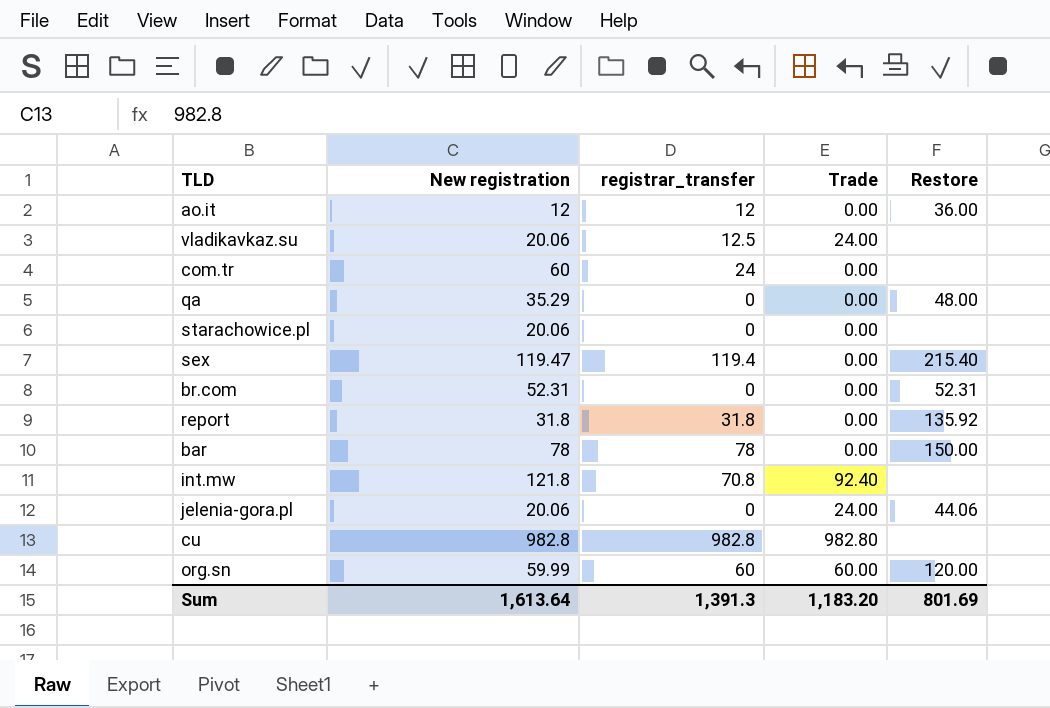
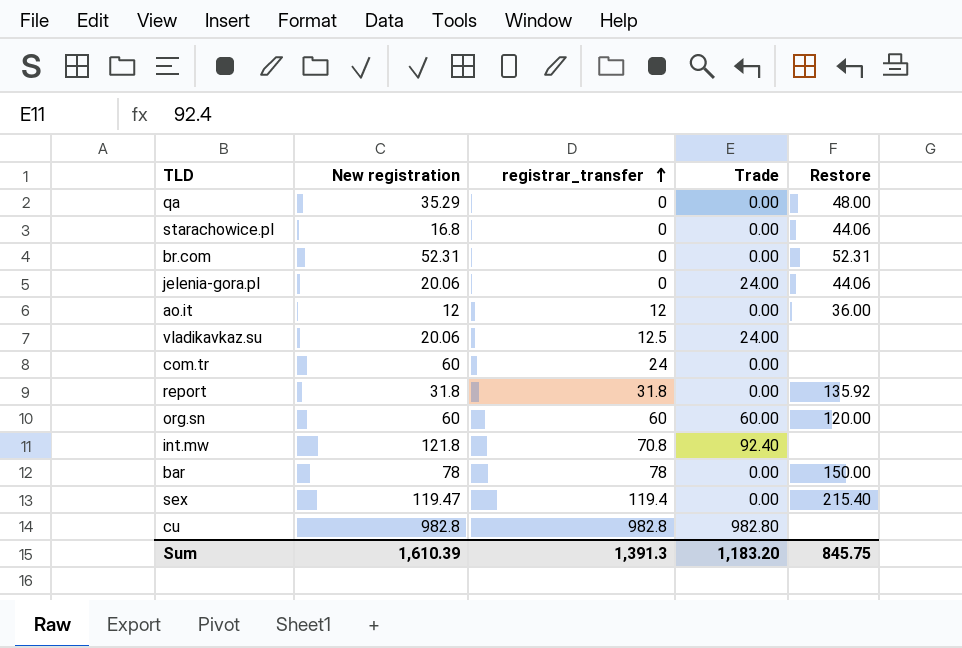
row order: none -> registrar_transfer ascending
starachowice.pl | New registration: 20.06 -> 16.8
starachowice.pl | Restore: none -> 44.06
org.sn | New registration: 59.99 -> 60
Sum | New registration: 1,613.64 -> 1,610.39
Sum | Restore: 801.69 -> 845.75

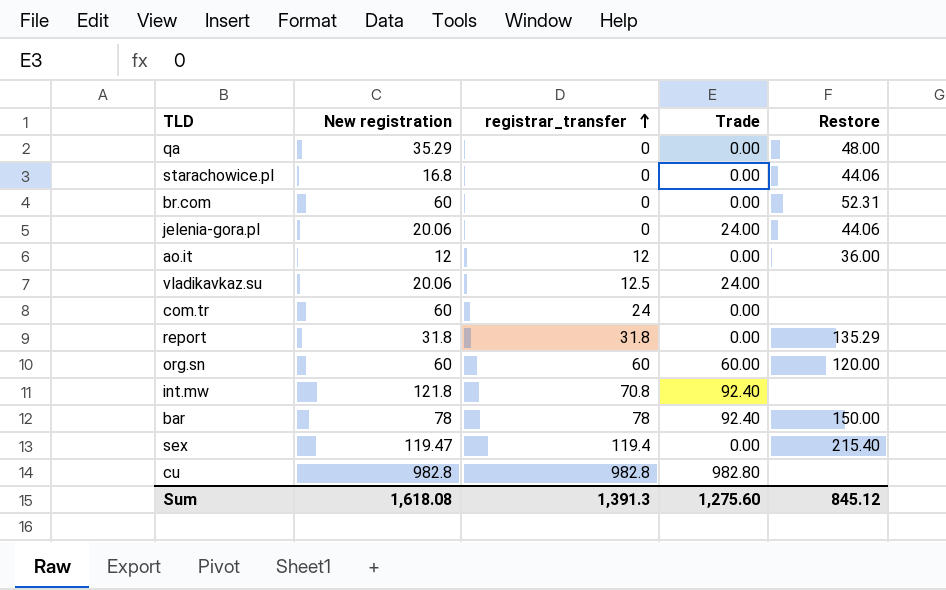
br.com | New registration: 52.31 -> 60
report | Restore: 135.92 -> 135.29
bar | Trade: 0.00 -> 92.40
Sum | New registration: 1,610.39 -> 1,618.08
Sum | Trade: 1,183.20 -> 1,275.60
Sum | Restore: 845.75 -> 845.12

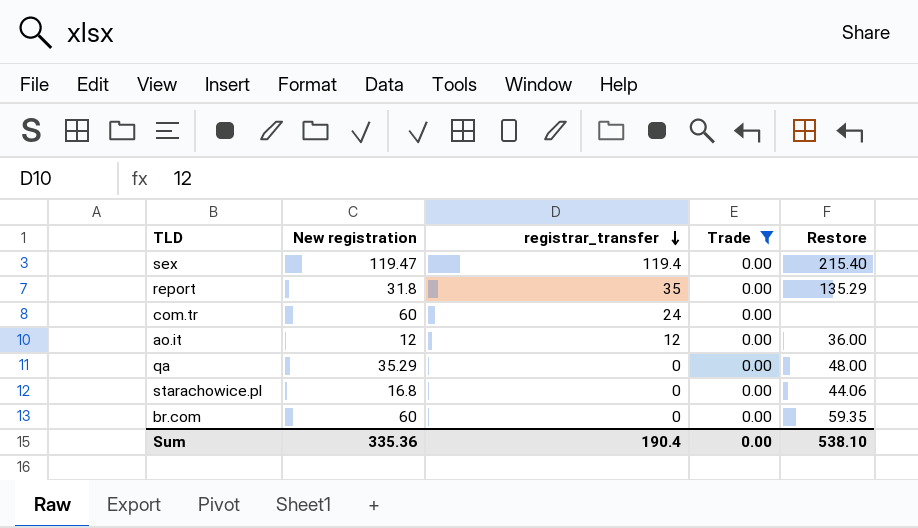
filter: none -> Trade = 0.00
row order: registrar_transfer ascending -> registrar_transfer descending
report | registrar_transfer: 31.8 -> 35
br.com | Restore: 52.31 -> 59.35
Sum | New registration: 1,618.08 -> 335.36
Sum | registrar_transfer: 1,391.3 -> 190.4
Sum | Trade: 1,275.60 -> 0.00
Sum | Restore: 845.12 -> 538.10

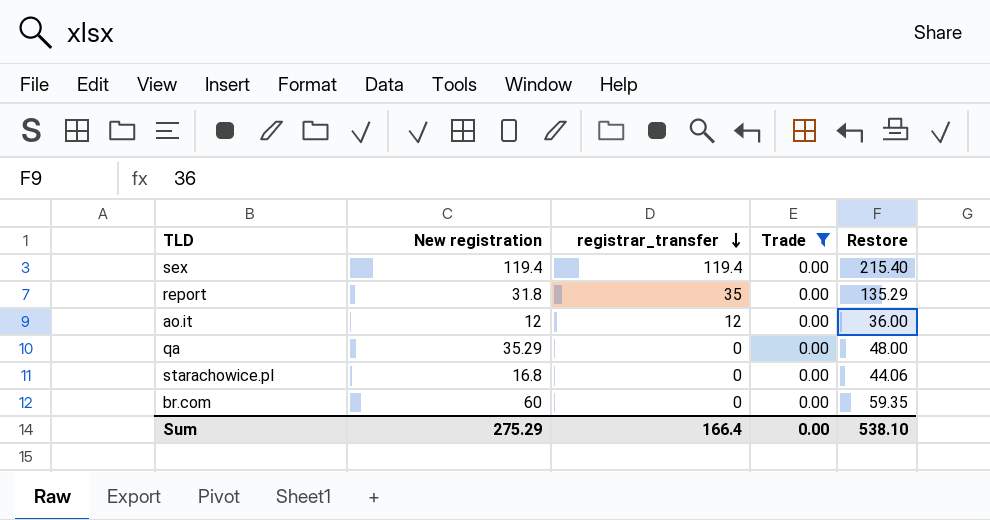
row com.tr: 60 | 24 | 0.00 | none -> none
sex | New registration: 119.47 -> 119.4
Sum | New registration: 335.36 -> 275.29
Sum | registrar_transfer: 190.4 -> 166.4

